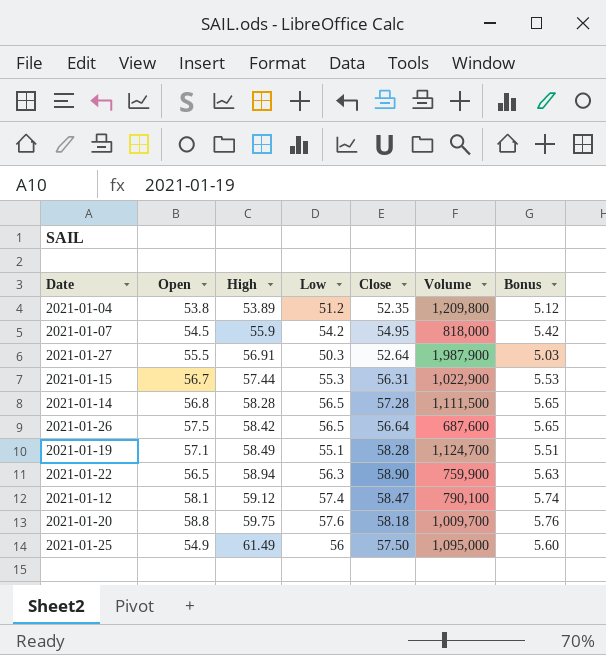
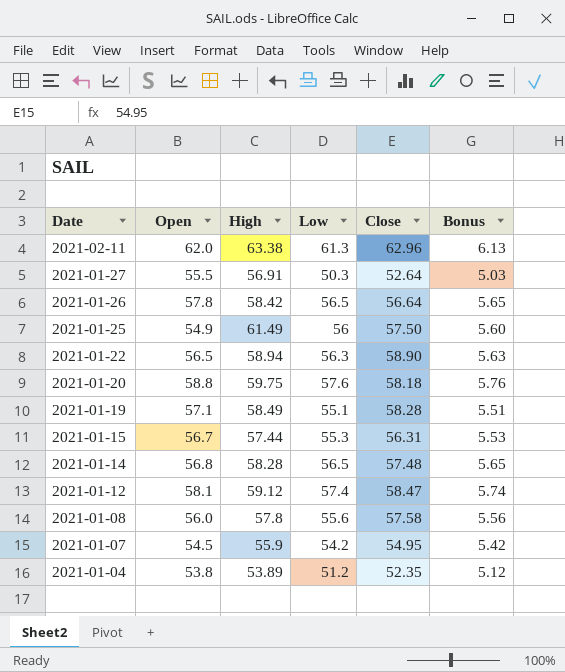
row order: High ascending -> Date descending
column Volume | position: 6 -> none
row 2021-02-11: none -> 62.0 | 63.38 | 61.3 | 62.96 | 6.13
2021-01-26 | Open: 57.5 -> 57.8
2021-01-14 | Close: 57.28 -> 57.48
row 2021-01-08: none -> 56.0 | 57.8 | 55.6 | 57.58 | 5.56

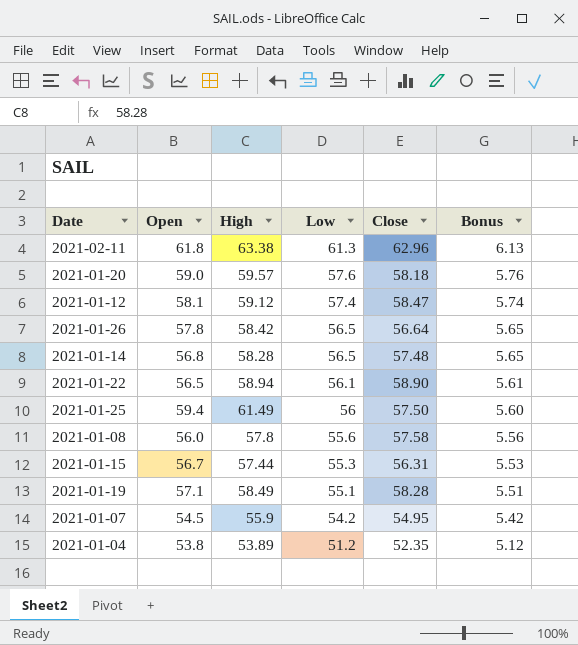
row order: Date descending -> Low descending
row 2021-01-27: 55.5 | 56.91 | 50.3 | 52.64 | 5.03 -> none
2021-02-11 | Open: 62.0 -> 61.8
2021-01-20 | Open: 58.8 -> 59.0
2021-01-20 | High: 59.75 -> 59.57
2021-01-22 | Low: 56.3 -> 56.1
2021-01-22 | Bonus: 5.63 -> 5.61
2021-01-25 | Open: 54.9 -> 59.4

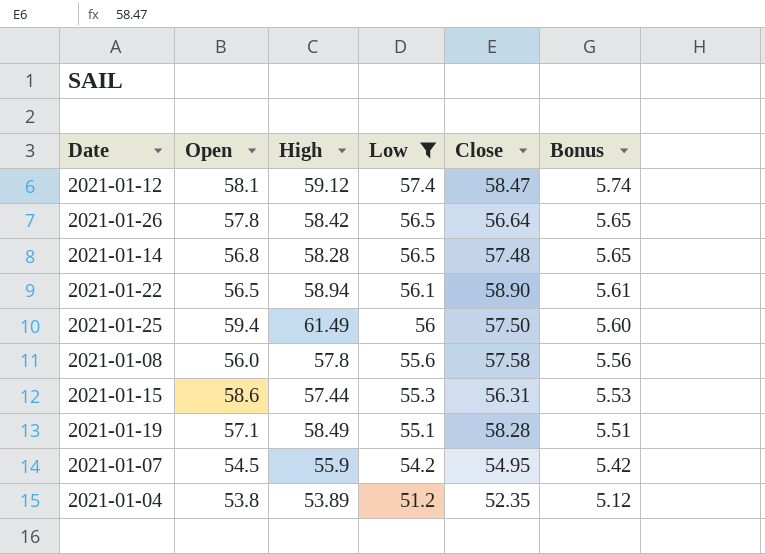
filter: none -> Low <= 57.4
2021-01-15 | Open: 56.7 -> 58.6

